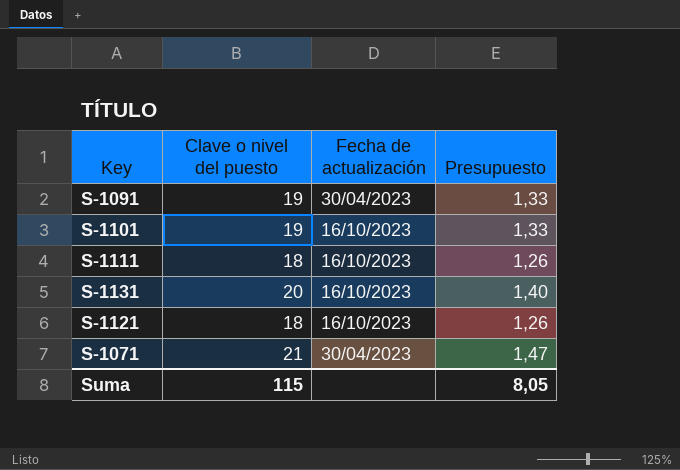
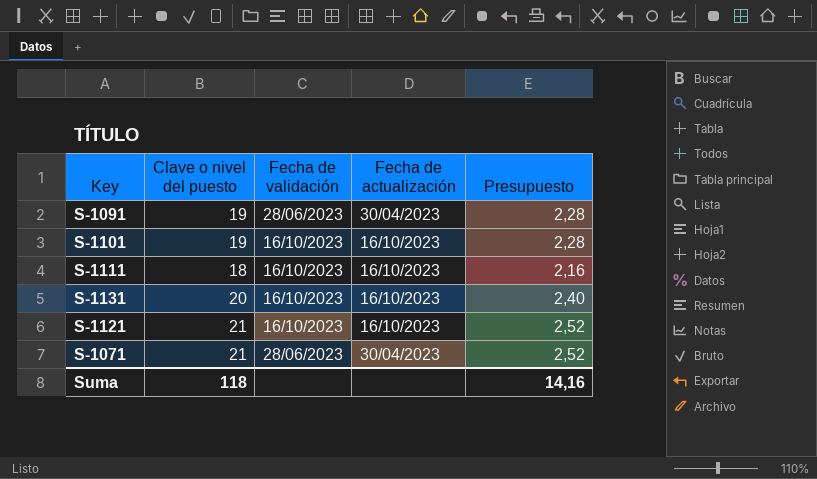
column Fecha de validación | position: none -> 3
column Presupuesto | formula: [Clave o nivel del puesto] * 0,07 -> [Clave o nivel del puesto] * 0,12
S-1121 | Clave o nivel del puesto: 18 -> 21
Suma | Clave o nivel del puesto: 115 -> 118
Suma | Presupuesto: 8,05 -> 14,16

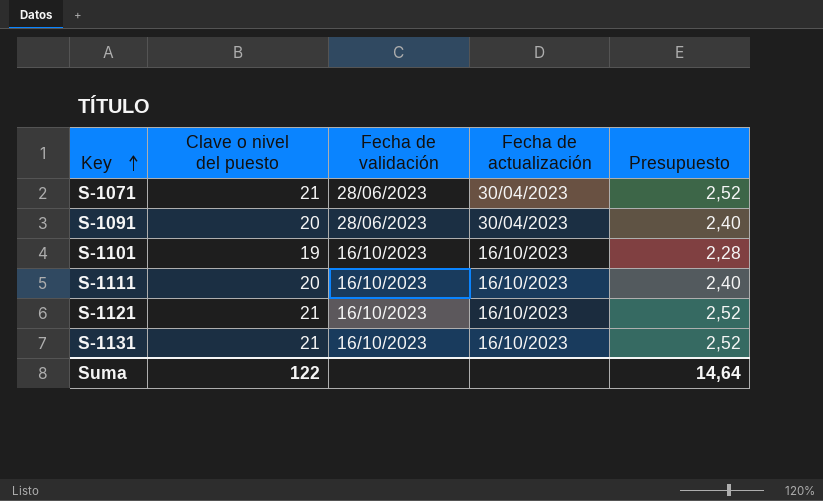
row order: none -> Key ascending
S-1091 | Clave o nivel del puesto: 19 -> 20
S-1091 | Presupuesto: 2,28 -> 2,40
S-1111 | Clave o nivel del puesto: 18 -> 20
S-1111 | Presupuesto: 2,16 -> 2,40
S-1131 | Clave o nivel del puesto: 20 -> 21
S-1131 | Presupuesto: 2,40 -> 2,52
Suma | Clave o nivel del puesto: 118 -> 122
Suma | Presupuesto: 14,16 -> 14,64

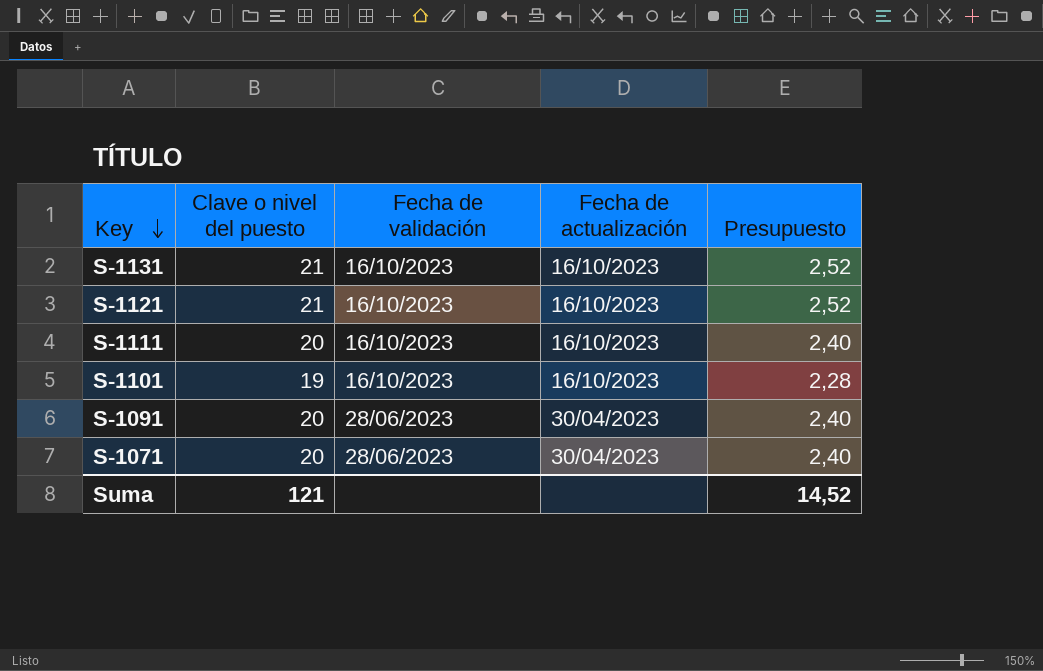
row order: Key ascending -> Key descending
S-1071 | Clave o nivel del puesto: 21 -> 20
S-1071 | Presupuesto: 2,52 -> 2,40
Suma | Clave o nivel del puesto: 122 -> 121
Suma | Presupuesto: 14,64 -> 14,52

